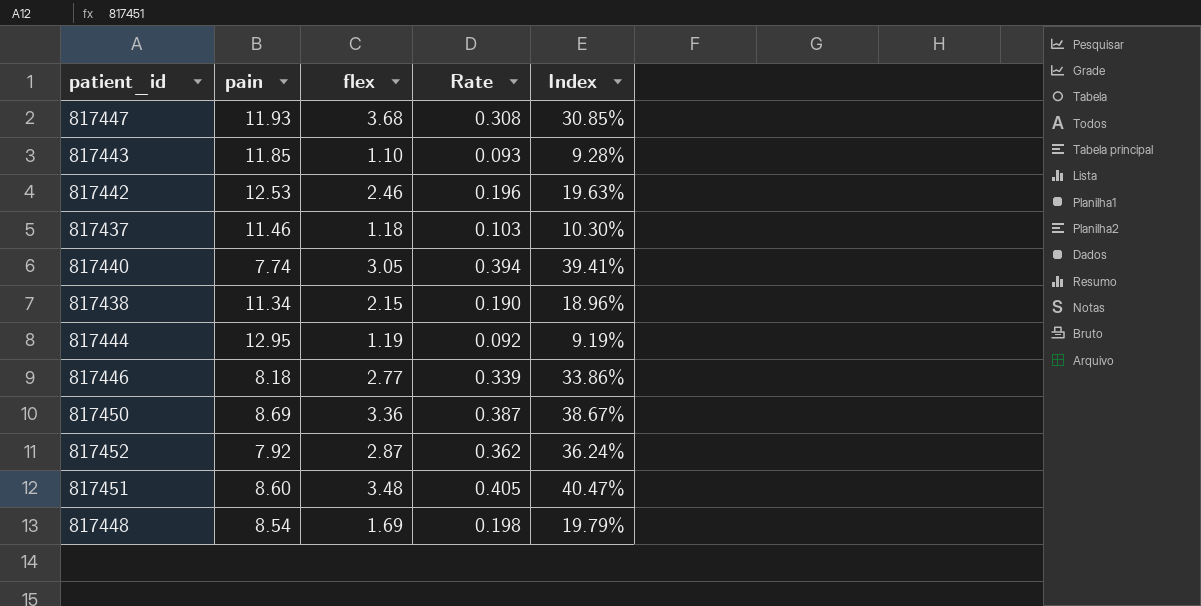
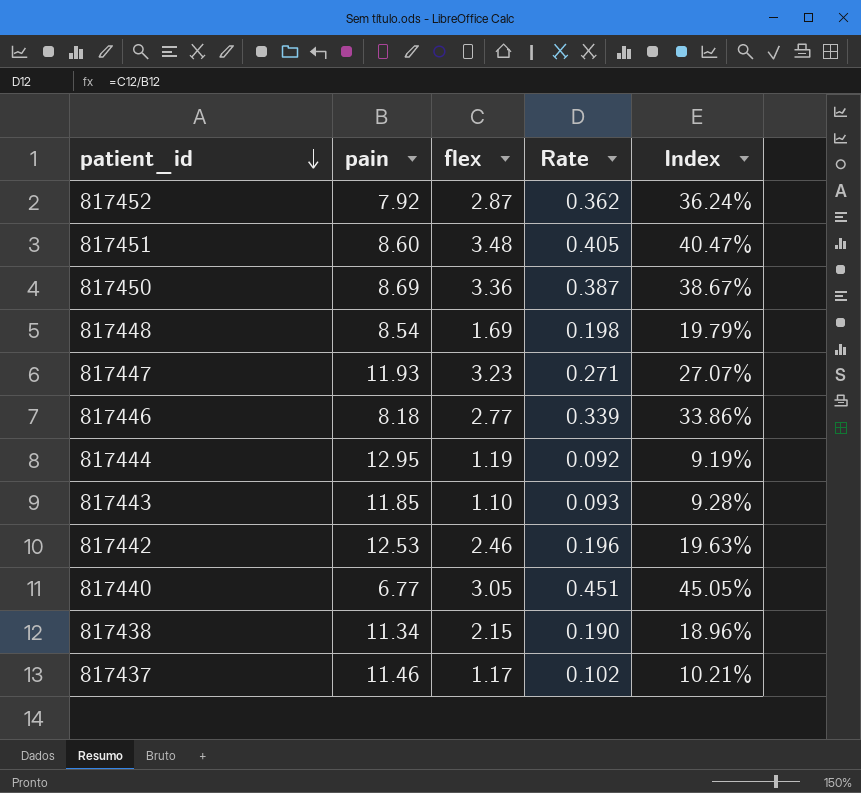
row order: none -> patient_id descending
817447 | flex: 3.68 -> 3.23
817447 | Rate: 0.308 -> 0.271
817447 | Index: 30.85% -> 27.07%
817440 | pain: 7.74 -> 6.77
817440 | Rate: 0.394 -> 0.451
817440 | Index: 39.41% -> 45.05%
817437 | flex: 1.18 -> 1.17
817437 | Rate: 0.103 -> 0.102
817437 | Index: 10.30% -> 10.21%

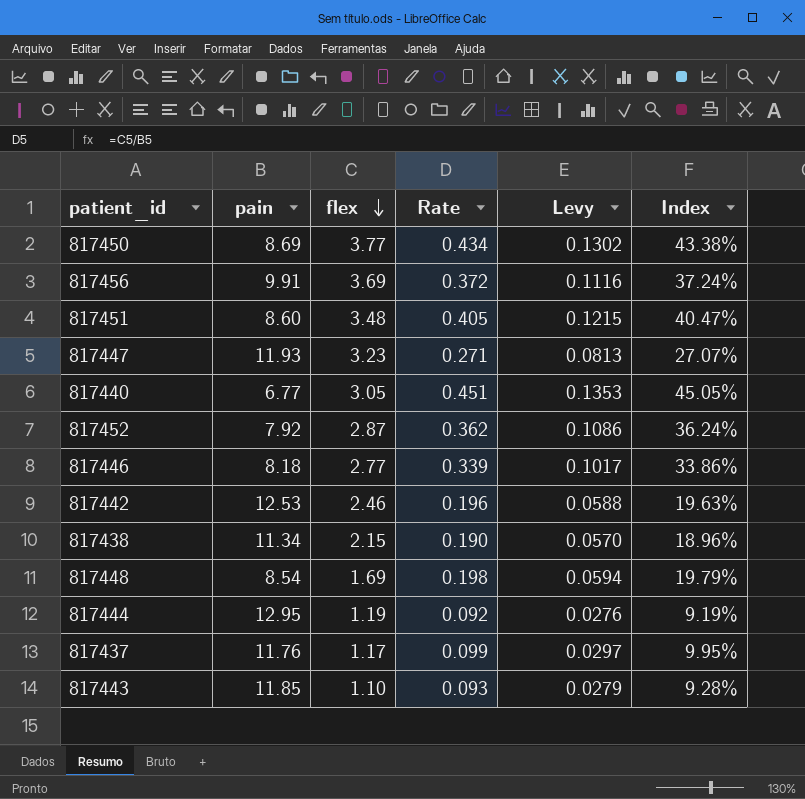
row order: patient_id descending -> flex descending
column Levy | formula: none -> [Rate] * 0.3
817450 | flex: 3.36 -> 3.77
817450 | Rate: 0.387 -> 0.434
817450 | Index: 38.67% -> 43.38%
row 817456: none -> 9.91 | 3.69 | 0.372 | 0.1116 | 37.24%
817437 | pain: 11.46 -> 11.76
817437 | Rate: 0.102 -> 0.099
817437 | Index: 10.21% -> 9.95%

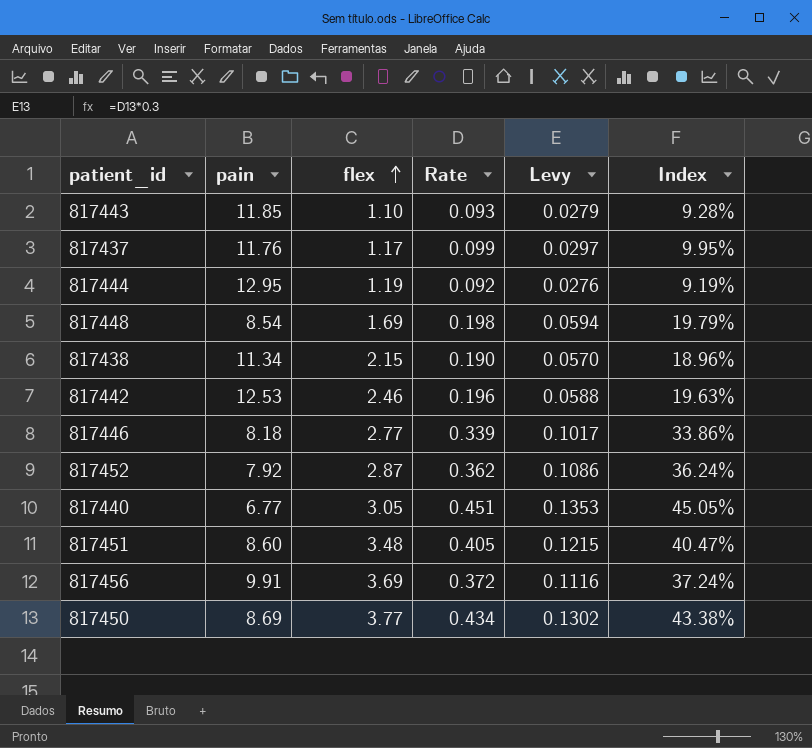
row order: flex descending -> flex ascending
row 817447: 11.93 | 3.23 | 0.271 | 0.0813 | 27.07% -> none

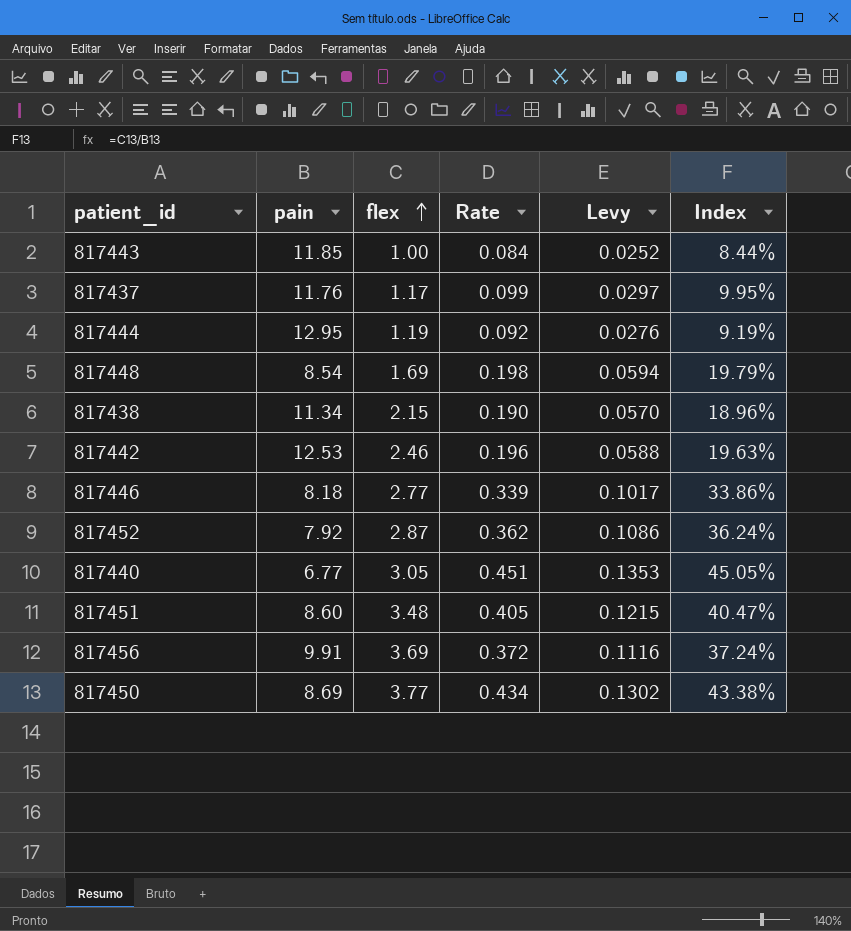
817443 | flex: 1.10 -> 1.00
817443 | Rate: 0.093 -> 0.084
817443 | Levy: 0.0279 -> 0.0252
817443 | Index: 9.28% -> 8.44%

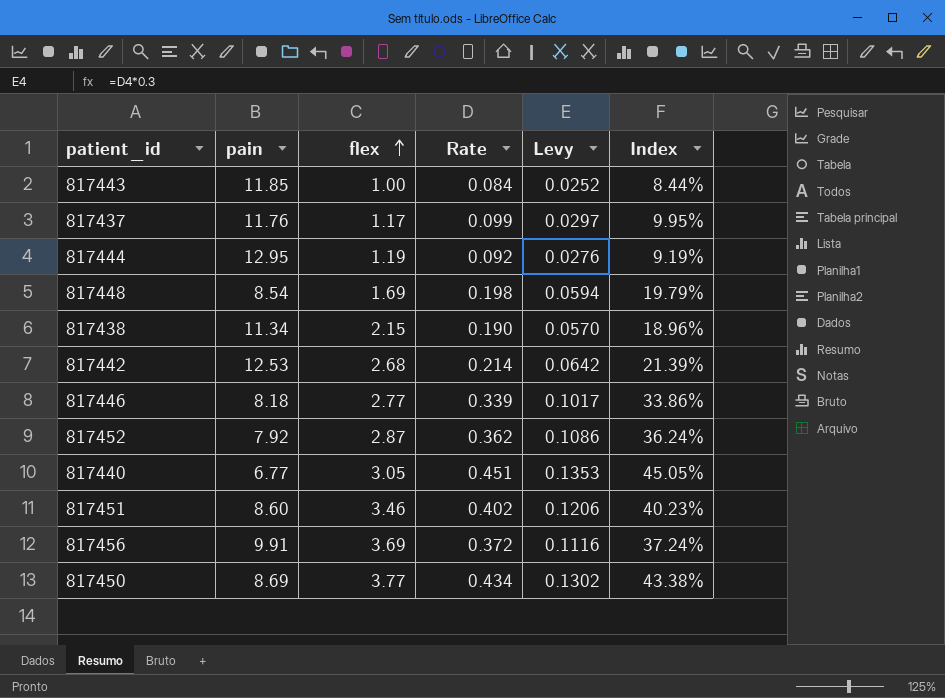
817442 | flex: 2.46 -> 2.68
817442 | Rate: 0.196 -> 0.214
817442 | Levy: 0.0588 -> 0.0642
817442 | Index: 19.63% -> 21.39%
817451 | flex: 3.48 -> 3.46
817451 | Rate: 0.405 -> 0.402
817451 | Levy: 0.1215 -> 0.1206
817451 | Index: 40.47% -> 40.23%

